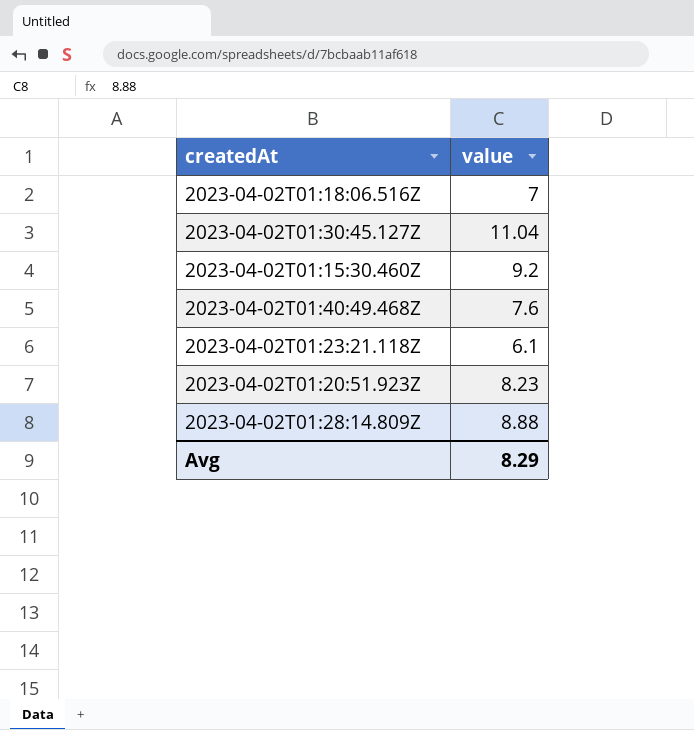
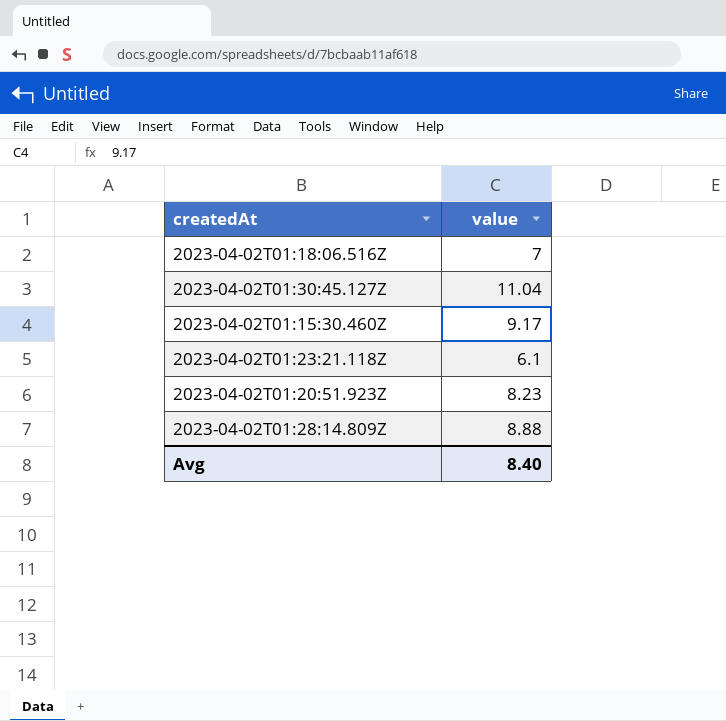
row 2023-04-02T01:40:49.468Z: 7.6 -> none
2023-04-02T01:15:30.460Z | value: 9.2 -> 9.17
Avg | value: 8.29 -> 8.40

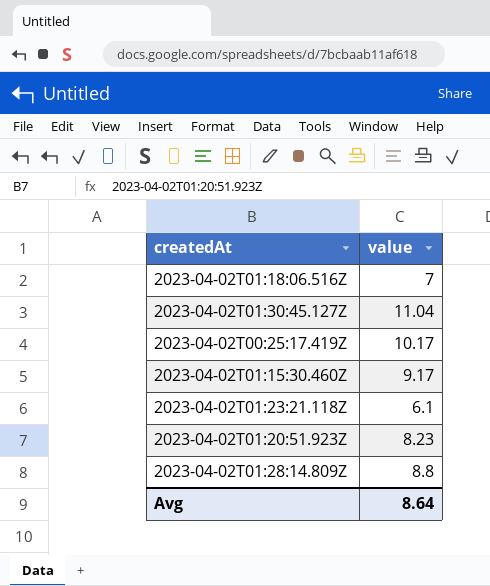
row 2023-04-02T00:25:17.419Z: none -> 10.17
2023-04-02T01:28:14.809Z | value: 8.88 -> 8.8
Avg | value: 8.40 -> 8.64

